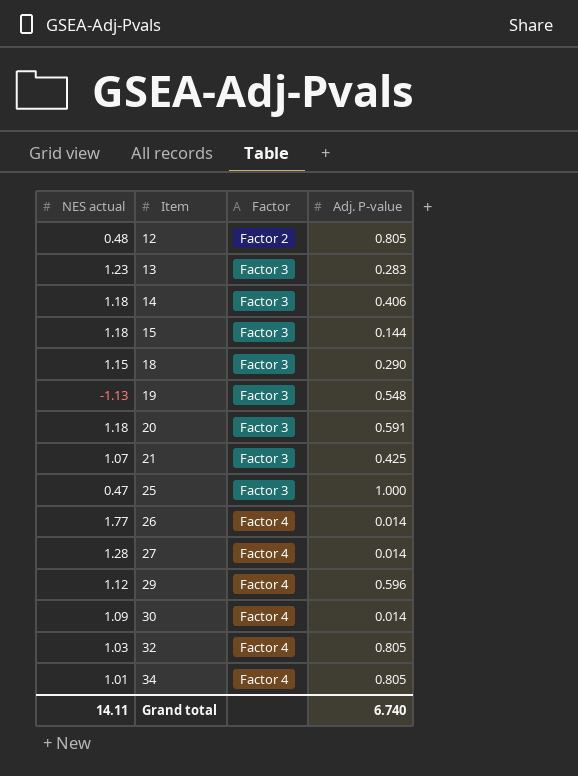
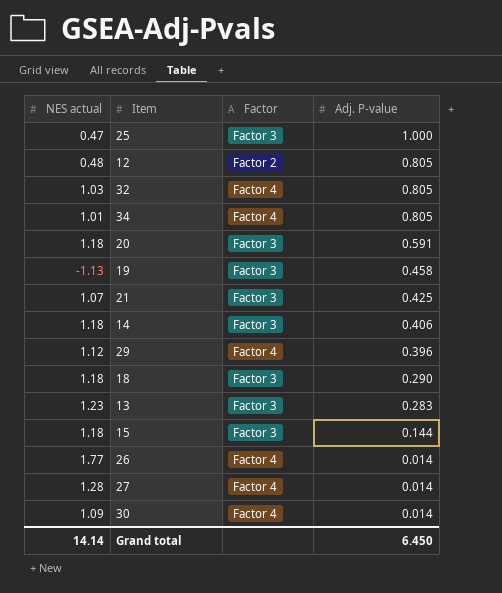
row order: Item ascending -> Adj. P-value descending
19 | Adj. P-value: 0.548 -> 0.458
29 | Adj. P-value: 0.596 -> 0.396
18 | NES actual: 1.15 -> 1.18
Grand total | NES actual: 14.11 -> 14.14
Grand total | Adj. P-value: 6.740 -> 6.450

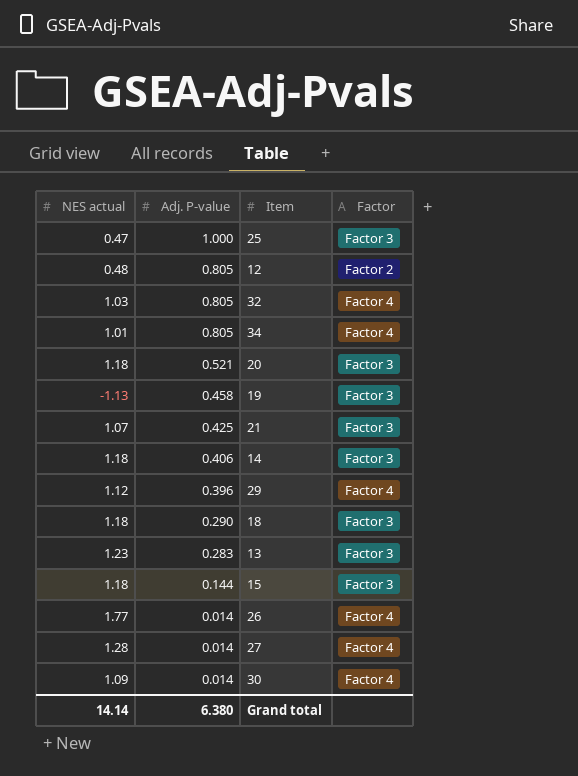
column Adj. P-value | position: 4 -> 2
20 | Adj. P-value: 0.591 -> 0.521
Grand total | Adj. P-value: 6.450 -> 6.380

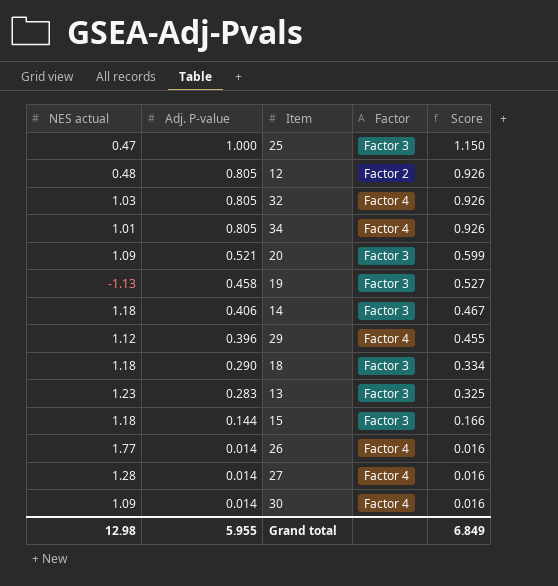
column Score | formula: none -> [Adj. P-value] * 1.15
row 21: 1.07 | 0.425 | Factor 3 -> none
20 | NES actual: 1.18 -> 1.09
Grand total | NES actual: 14.14 -> 12.98
Grand total | Adj. P-value: 6.380 -> 5.955

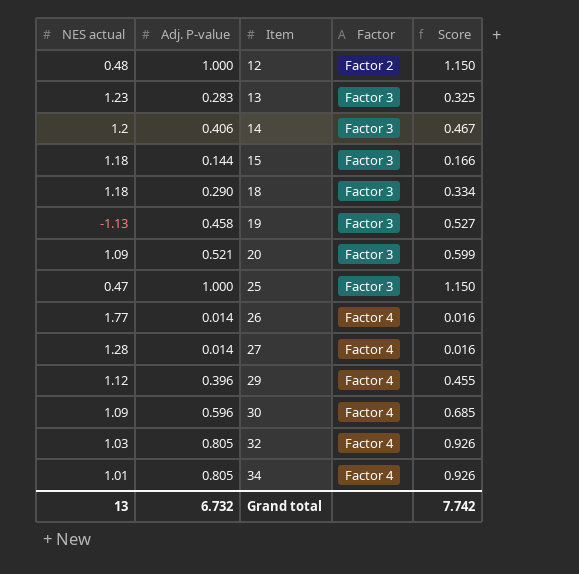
row order: Adj. P-value descending -> Item ascending
12 | Adj. P-value: 0.805 -> 1.000
12 | Score: 0.926 -> 1.150
14 | NES actual: 1.18 -> 1.2
30 | Adj. P-value: 0.014 -> 0.596
30 | Score: 0.016 -> 0.685
Grand total | NES actual: 12.98 -> 13
Grand total | Adj. P-value: 5.955 -> 6.732
Grand total | Score: 6.849 -> 7.742

